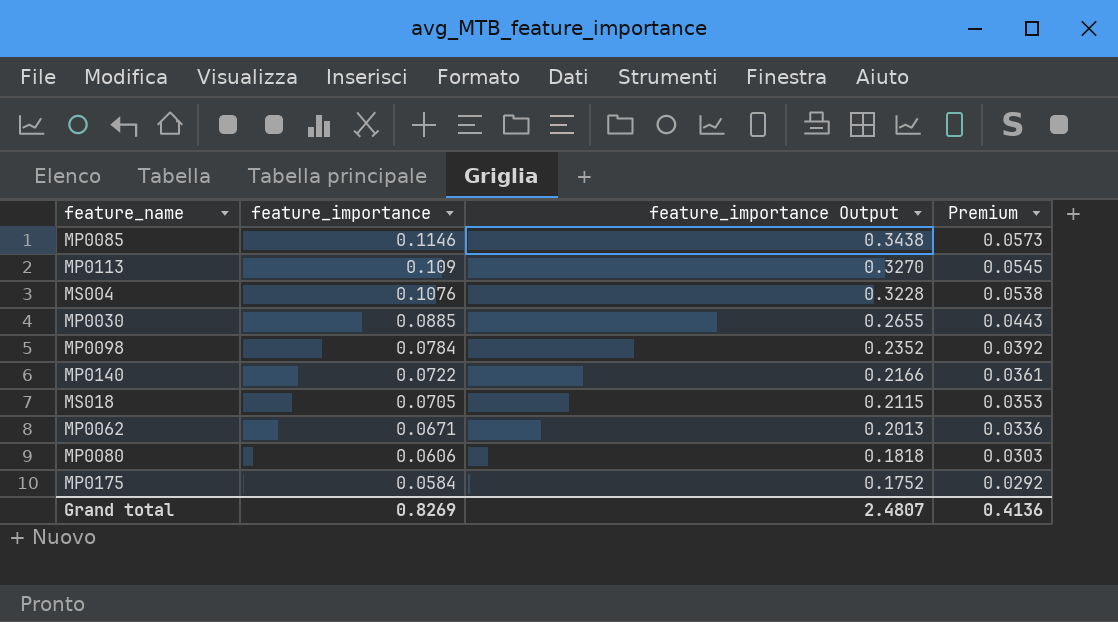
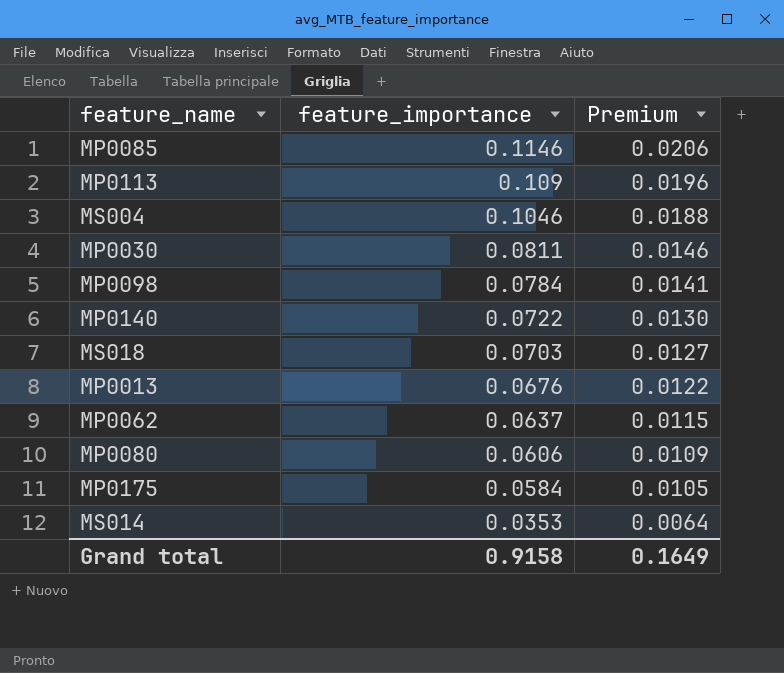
column feature_importance Output | formula: [feature_importance] * 3 -> none
column Premium | formula: [feature_importance] * 0.5 -> [feature_importance] * 0.18
MS004 | feature_importance: 0.1076 -> 0.1046
MP0030 | feature_importance: 0.0885 -> 0.0811
MS018 | feature_importance: 0.0705 -> 0.0703
row MP0013: none -> 0.0676 | 0.0122
MP0062 | feature_importance: 0.0671 -> 0.0637
row MS014: none -> 0.0353 | 0.0064
Grand total | feature_importance: 0.8269 -> 0.9158
Grand total | Premium: 0.4136 -> 0.1649

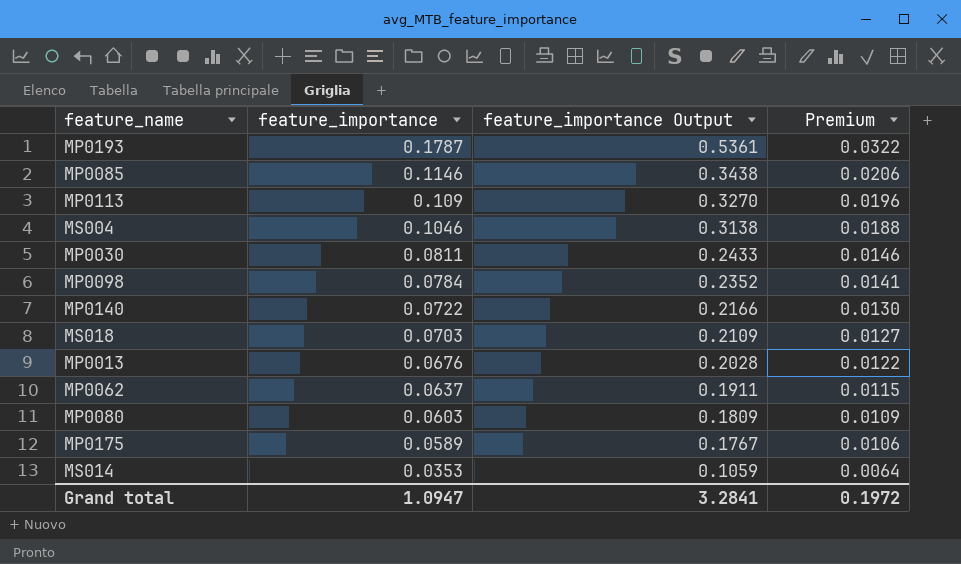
column feature_importance Output | formula: none -> [feature_importance] * 3
row MP0193: none -> 0.1787 | 0.5361 | 0.0322
MP0080 | feature_importance: 0.0606 -> 0.0603
MP0175 | feature_importance: 0.0584 -> 0.0589
MP0175 | Premium: 0.0105 -> 0.0106
Grand total | feature_importance: 0.9158 -> 1.0947
Grand total | Premium: 0.1649 -> 0.1972

